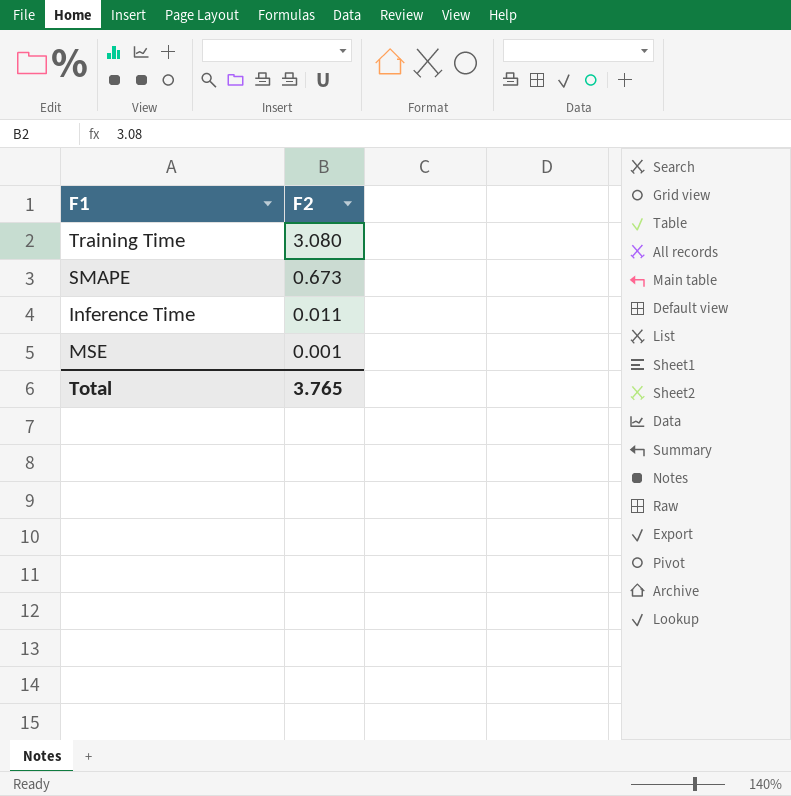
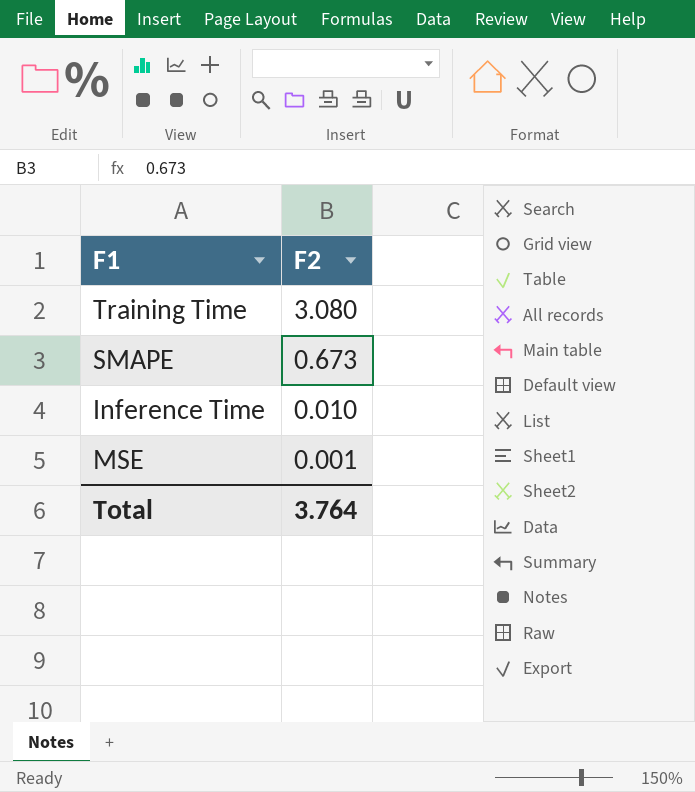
Inference Time | F2: 0.011 -> 0.010
Total | F2: 3.765 -> 3.764

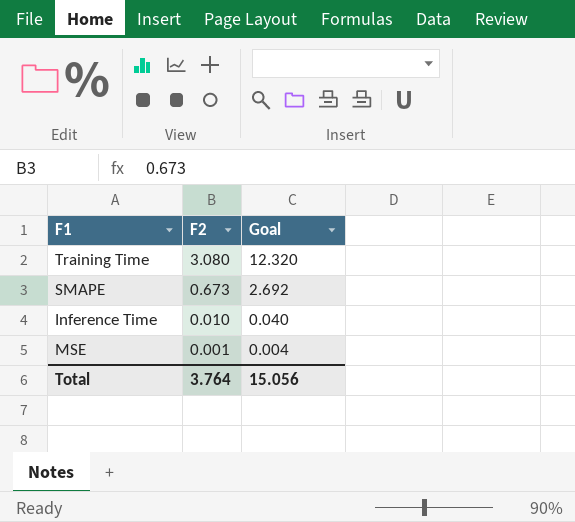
column Goal | formula: none -> [F2] * 4

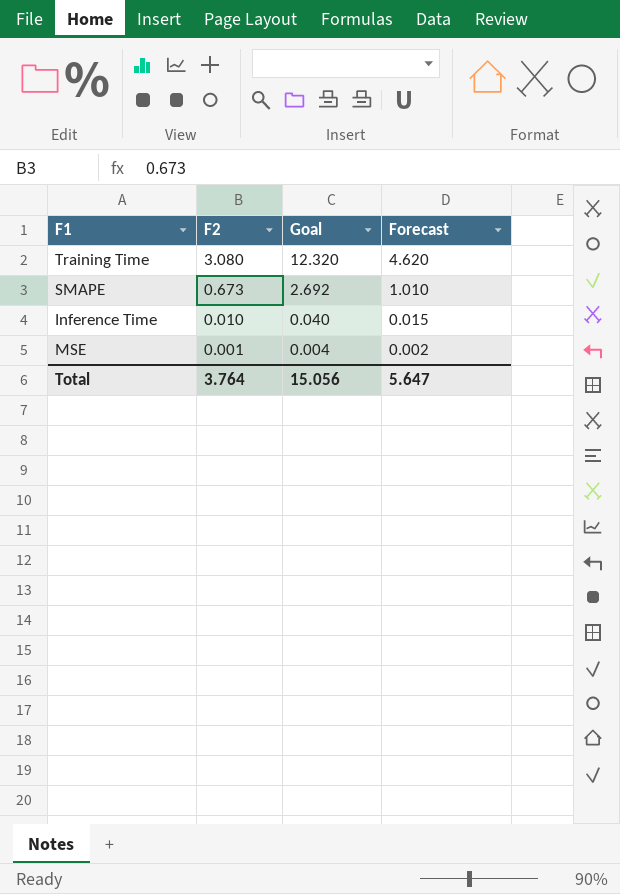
column Forecast | formula: none -> [F2] * 1.5

